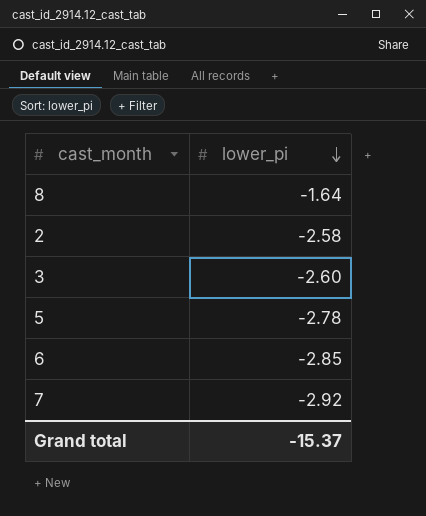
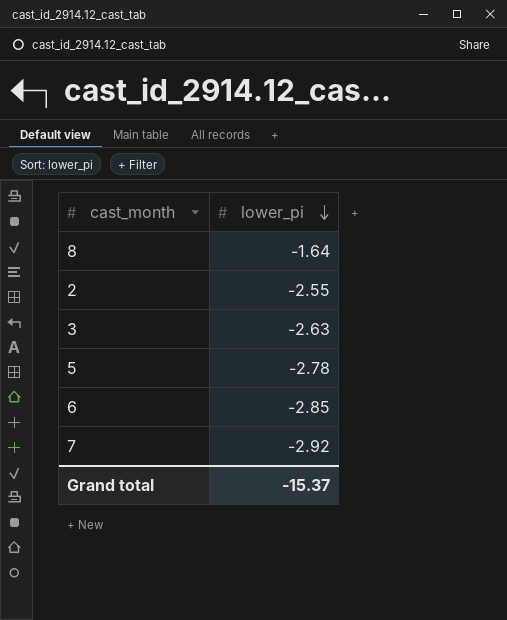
2 | lower_pi: -2.58 -> -2.55
3 | lower_pi: -2.60 -> -2.63

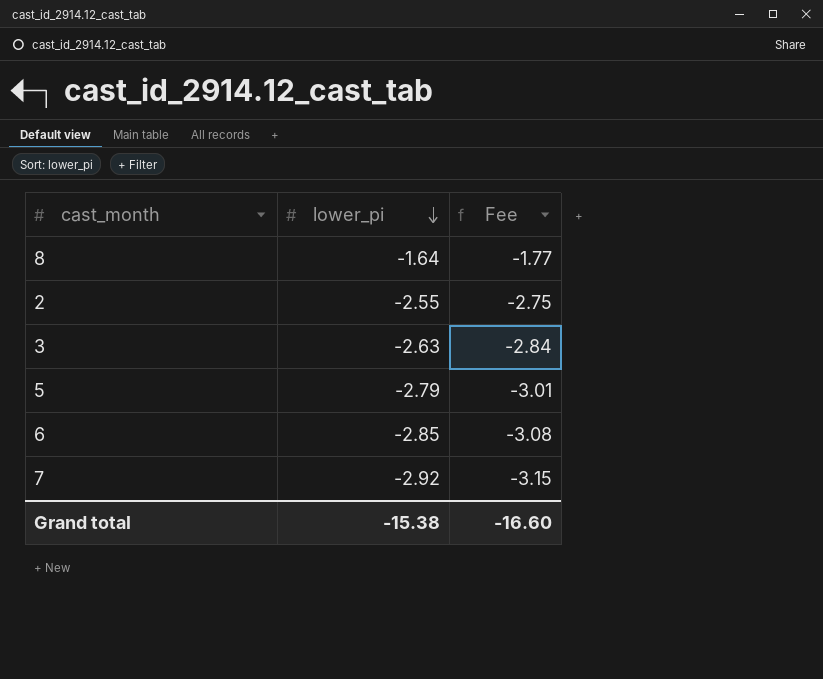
column Fee | formula: none -> [lower_pi] * 1.08
5 | lower_pi: -2.78 -> -2.79
Grand total | lower_pi: -15.37 -> -15.38

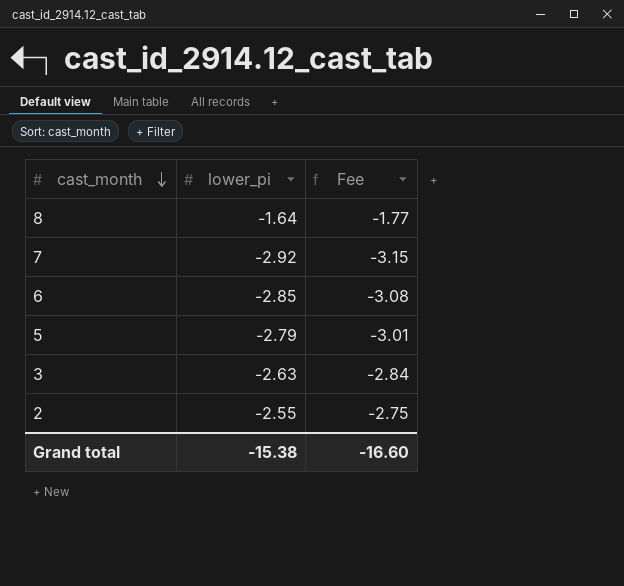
row order: lower_pi descending -> cast_month descending

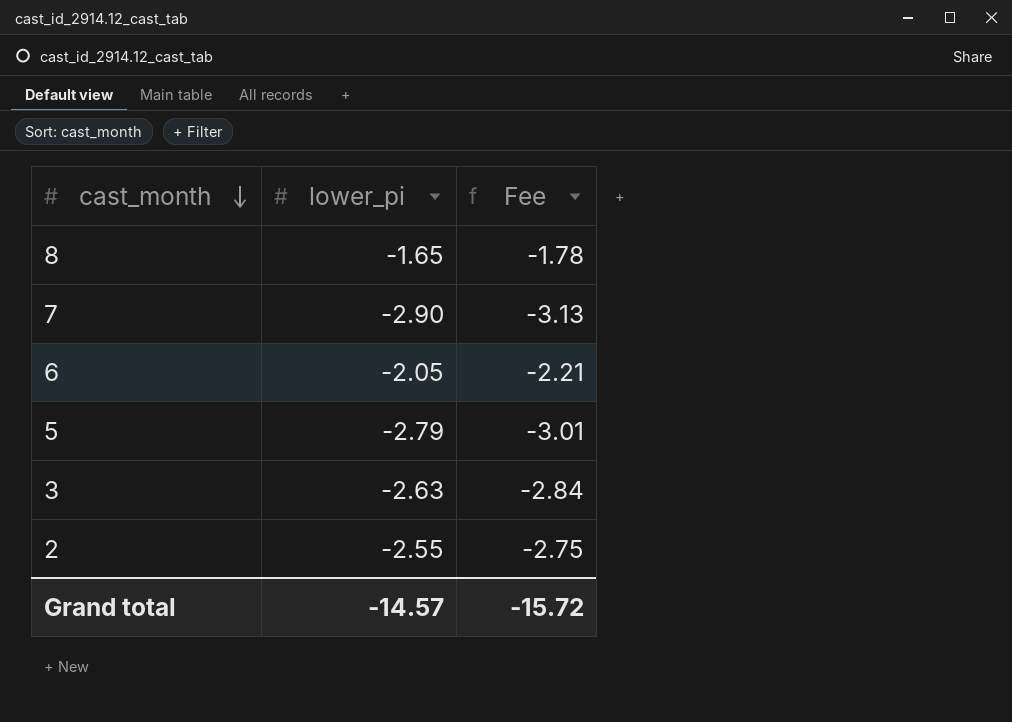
8 | lower_pi: -1.64 -> -1.65
8 | Fee: -1.77 -> -1.78
7 | lower_pi: -2.92 -> -2.90
7 | Fee: -3.15 -> -3.13
6 | lower_pi: -2.85 -> -2.05
6 | Fee: -3.08 -> -2.21
Grand total | lower_pi: -15.38 -> -14.57
Grand total | Fee: -16.60 -> -15.72

